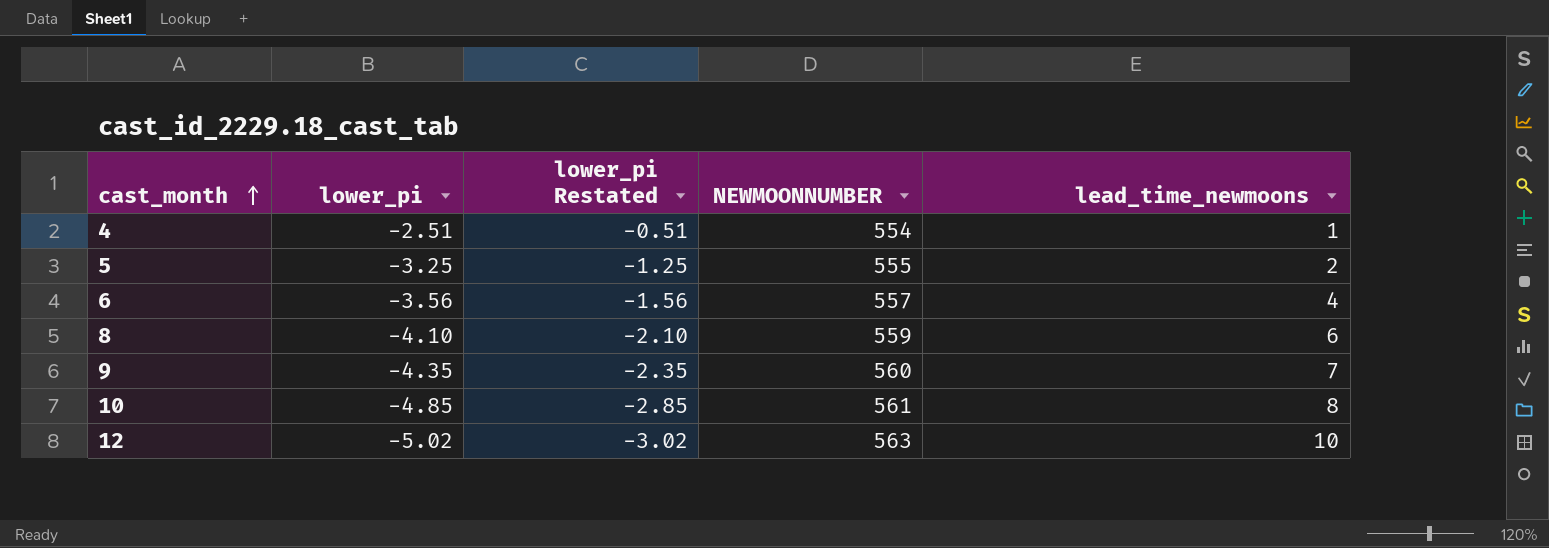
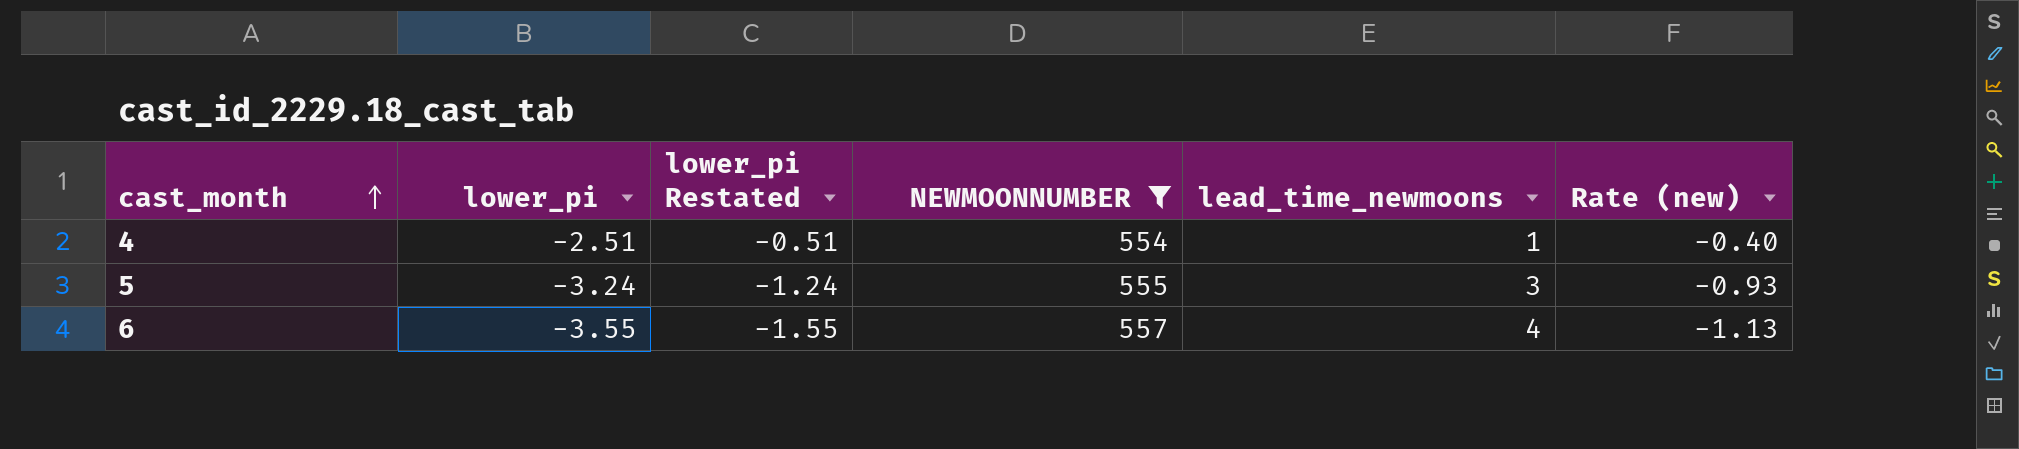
filter: none -> NEWMOONNUMBER <= 557
column Rate (new) | formula: none -> [lead_time_newmoons] / [lower_pi]
5 | lower_pi: -3.25 -> -3.24
5 | lower_pi Restated: -1.25 -> -1.24
5 | lead_time_newmoons: 2 -> 3
6 | lower_pi: -3.56 -> -3.55
6 | lower_pi Restated: -1.56 -> -1.55

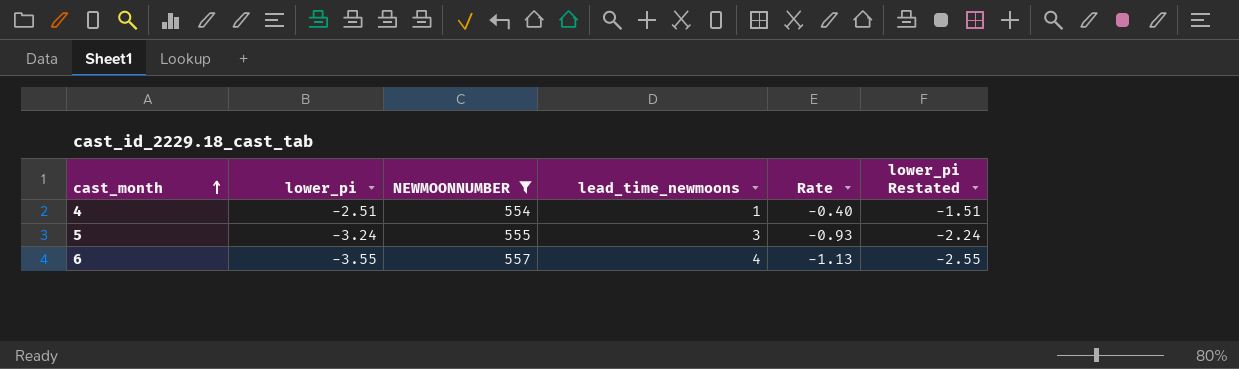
column name: Rate (new) -> Rate
column lower_pi Restated | formula: [lower_pi] + 2 -> [lower_pi] + 1
column lower_pi Restated | position: 3 -> 6

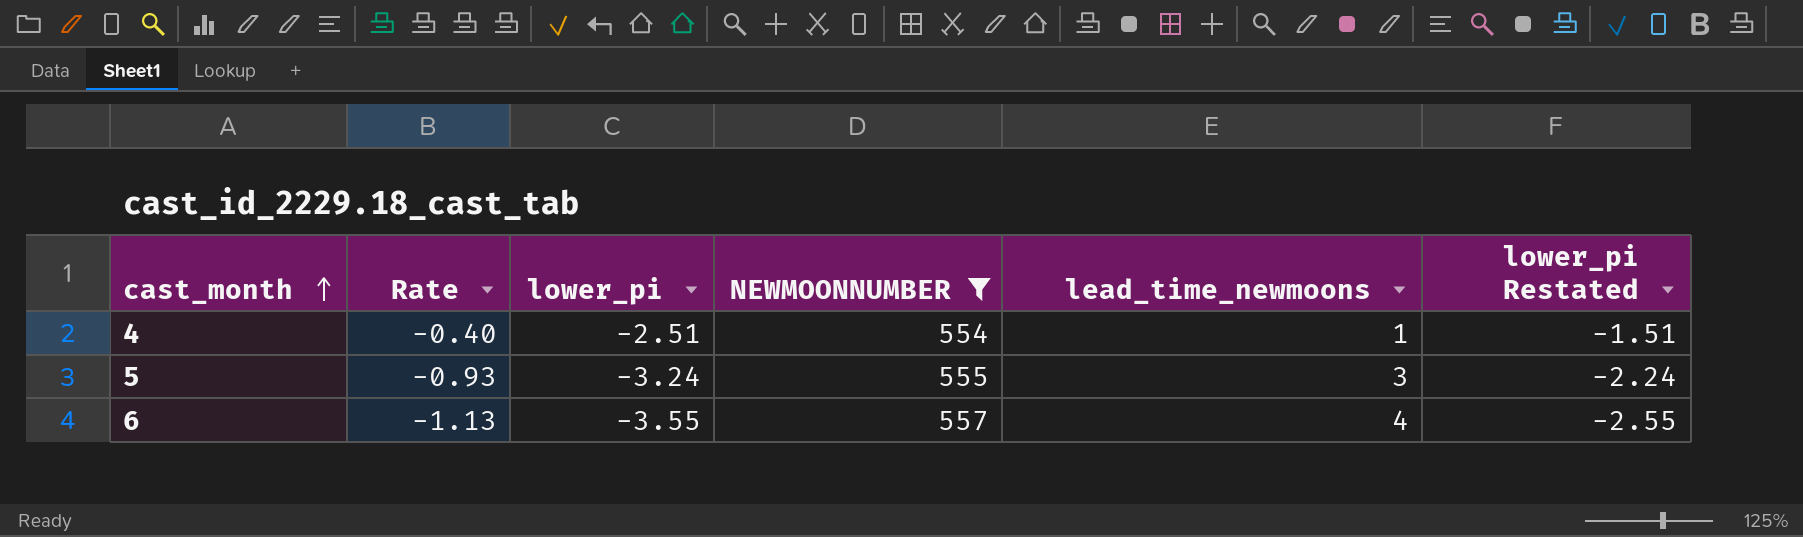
column Rate | position: 5 -> 2

